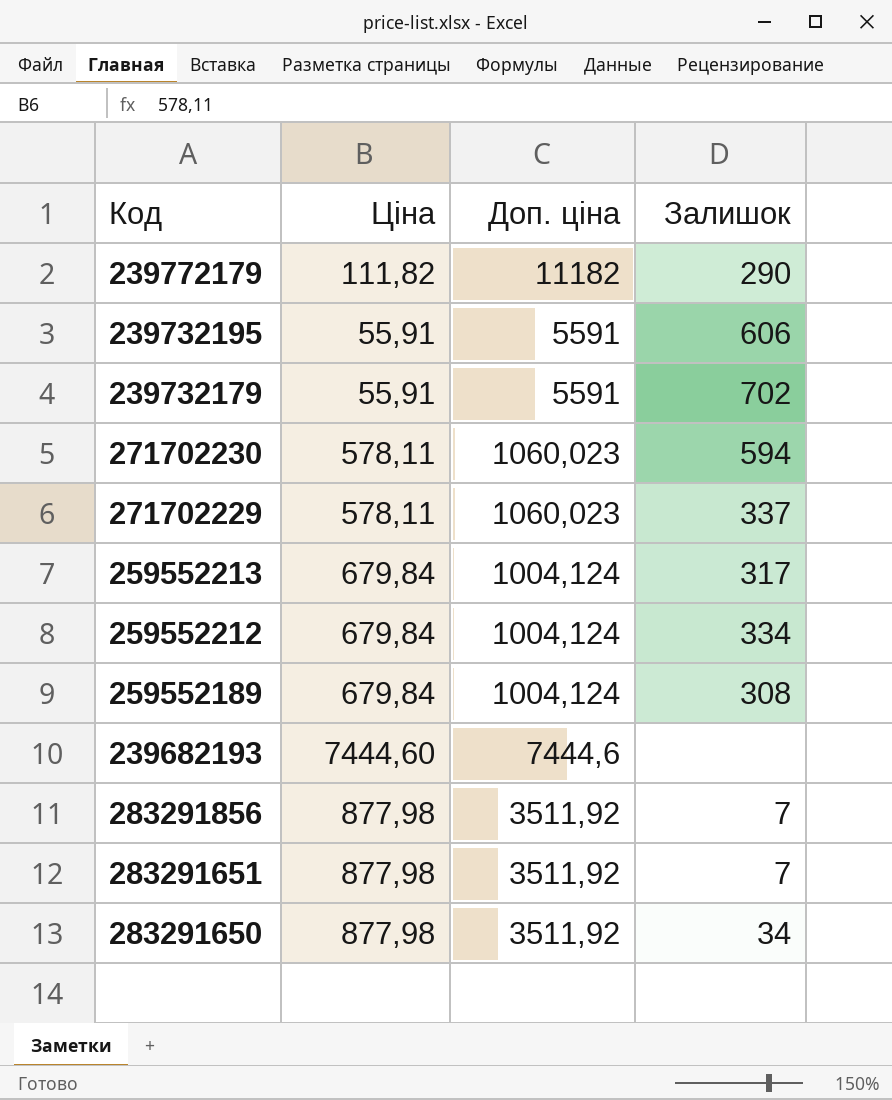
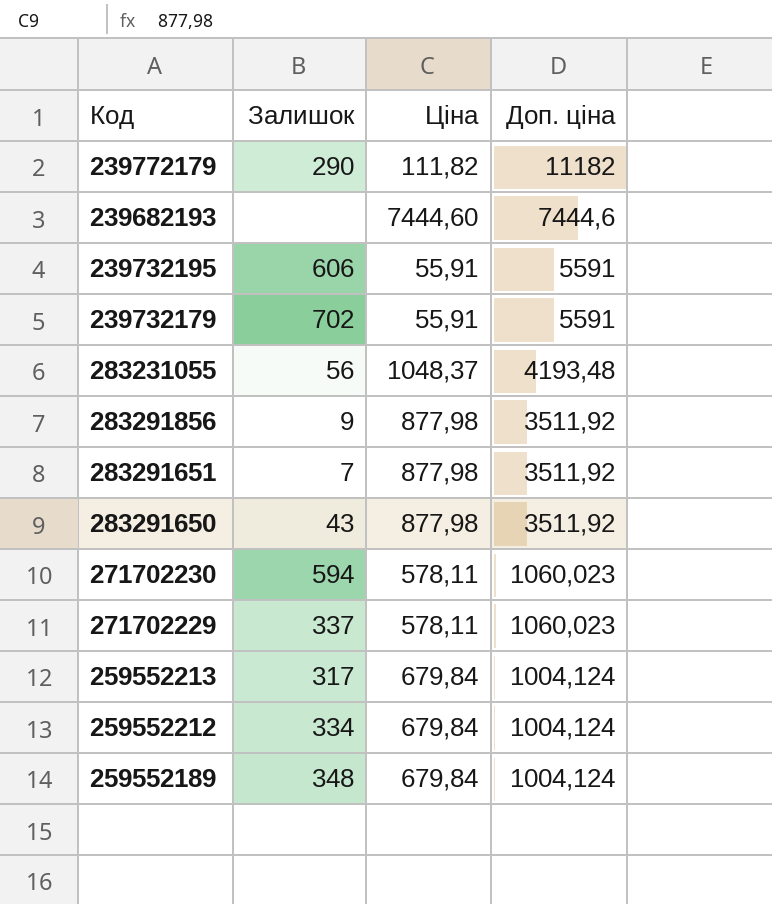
row order: none -> Доп. ціна descending
column Залишок | position: 4 -> 2
row 283231055: none -> 56 | 1048,37 | 4193,48
283291856 | Залишок: 7 -> 9
283291650 | Залишок: 34 -> 43
259552189 | Залишок: 308 -> 348

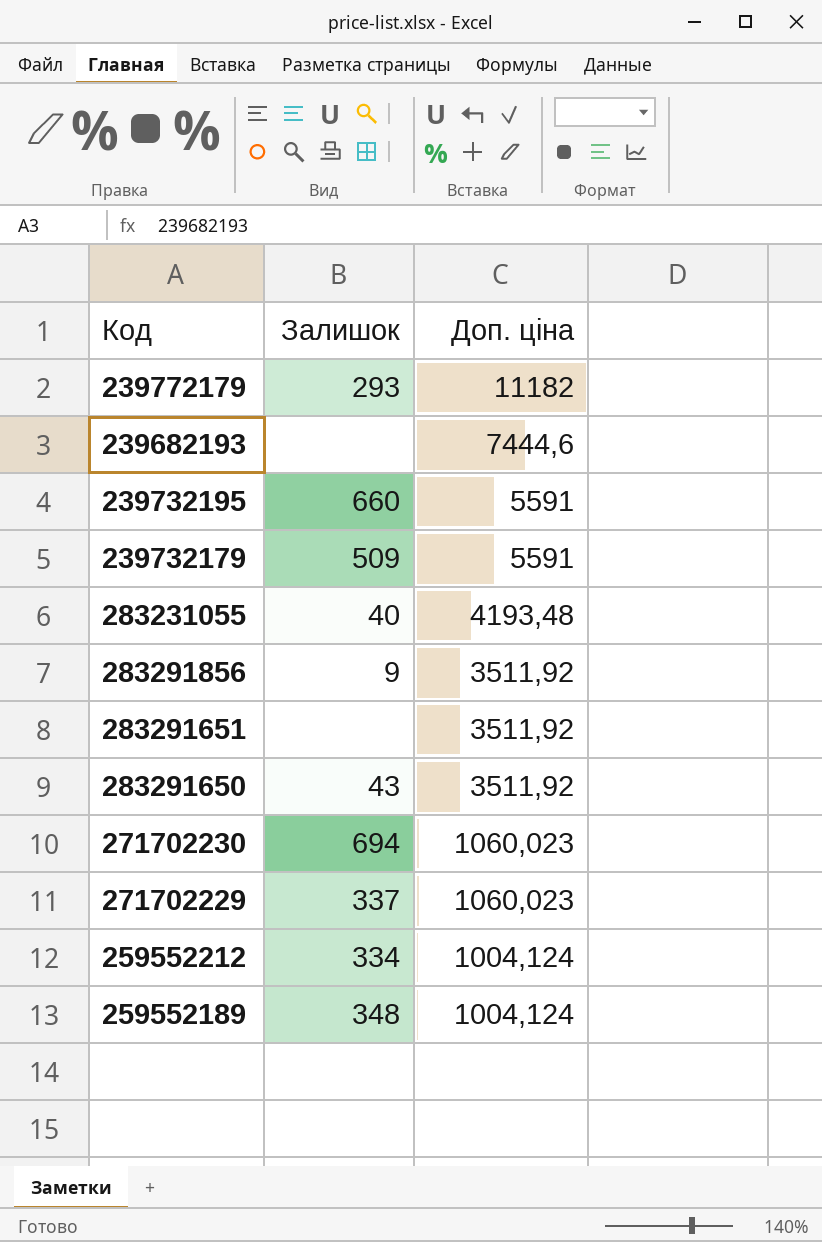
column Ціна | position: 3 -> none
row 259552213: 317 | 679,84 | 1004,124 -> none
239772179 | Залишок: 290 -> 293
239732195 | Залишок: 606 -> 660
239732179 | Залишок: 702 -> 509
283231055 | Залишок: 56 -> 40
283291651 | Залишок: 7 -> none
271702230 | Залишок: 594 -> 694

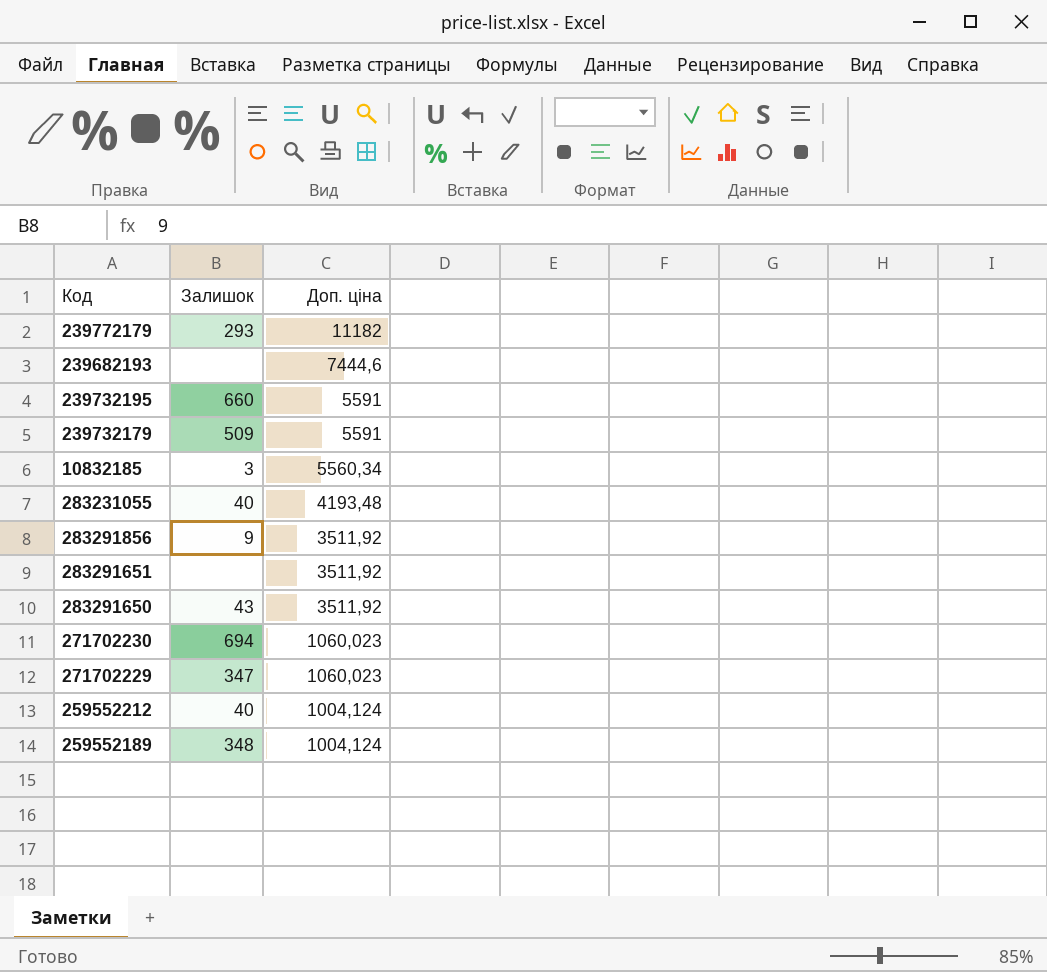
row 10832185: none -> 3 | 5560,34
271702229 | Залишок: 337 -> 347
259552212 | Залишок: 334 -> 40

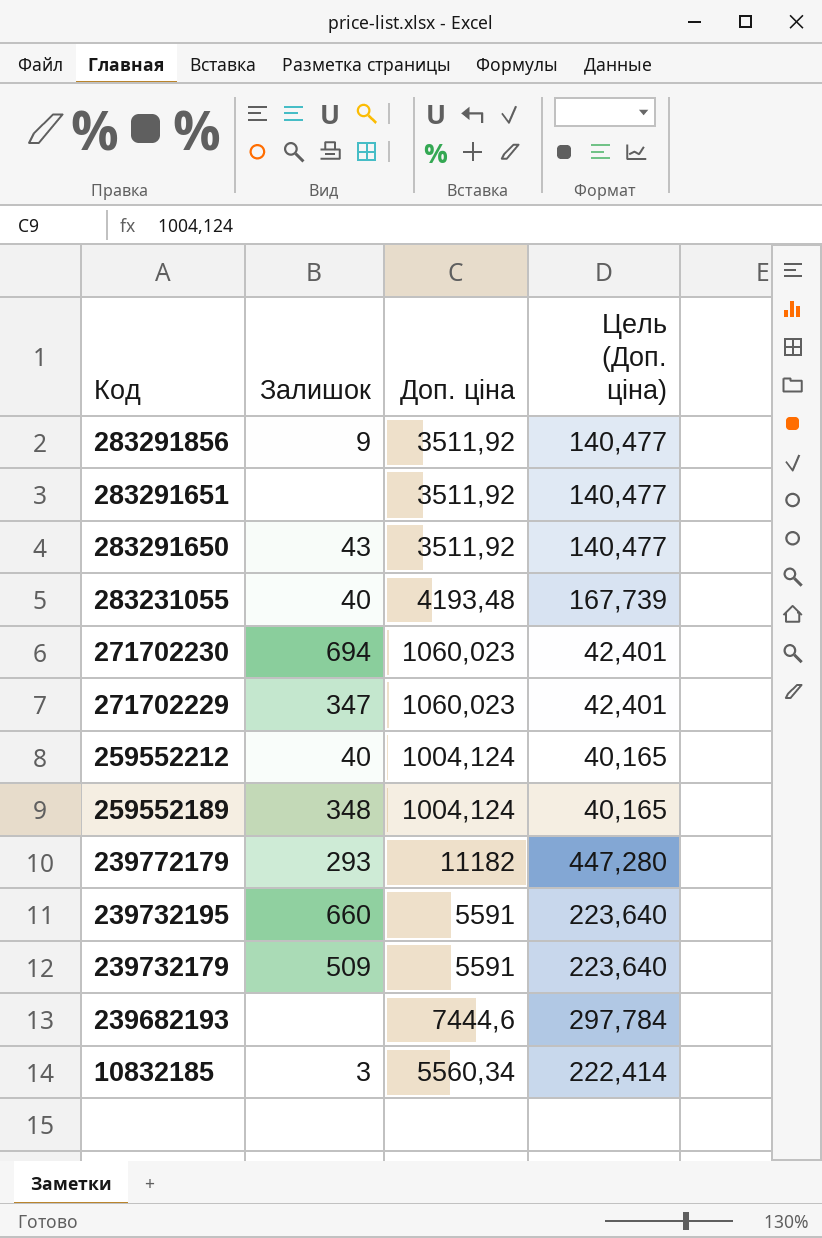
row order: Доп. ціна descending -> Код descending
column Цель (Доп. ціна) | formula: none -> [Доп. ціна] * 0,04

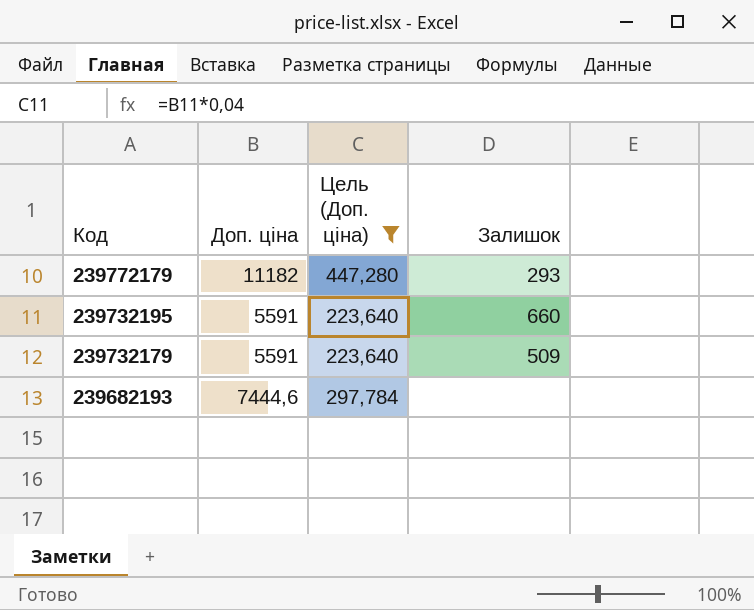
filter: none -> Цель (Доп. ціна) >= 223,640
column Залишок | position: 2 -> 4

